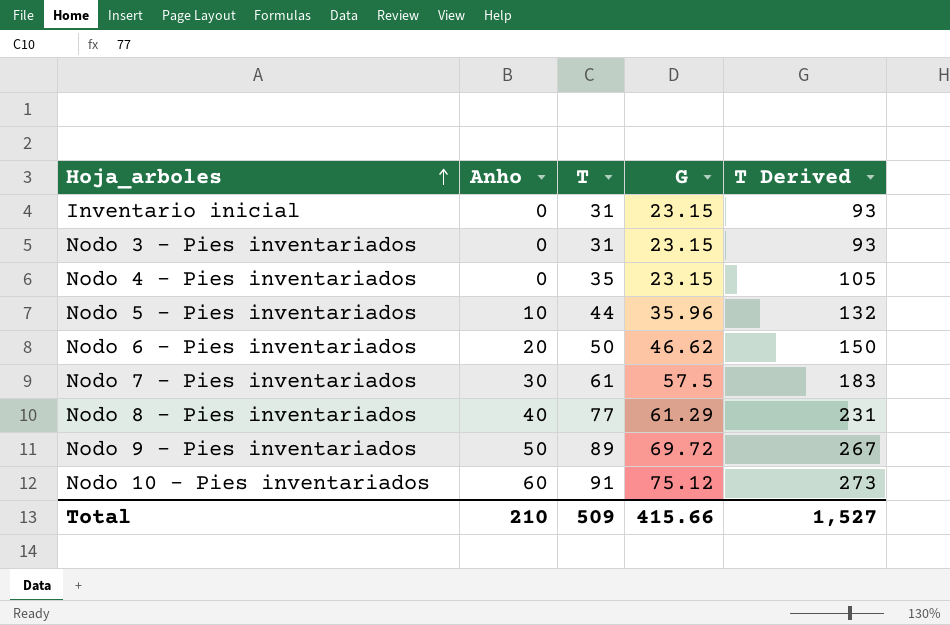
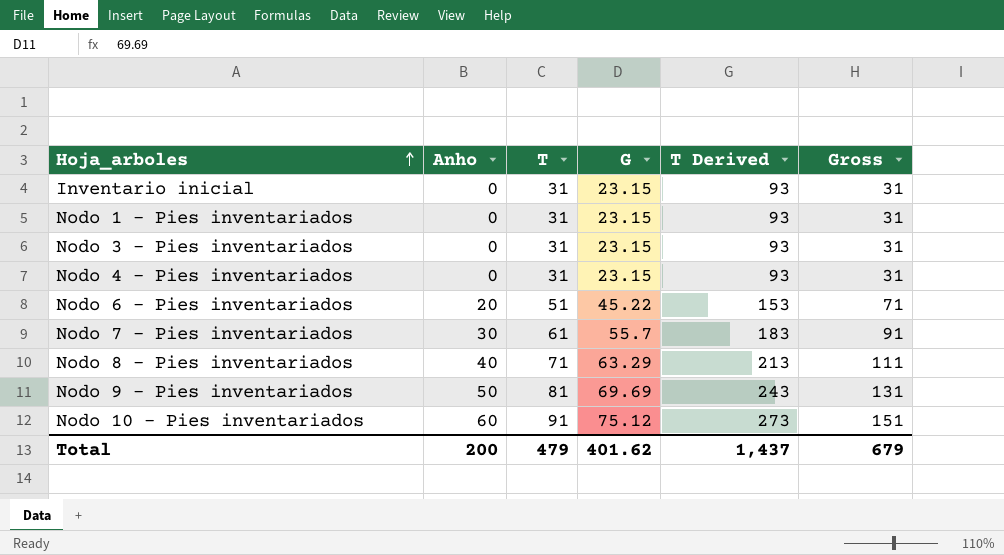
column Gross | formula: none -> [Anho] + [T]
row Nodo 5 - Pies inventariados: 10 | 44 | 35.96 | 132 -> none
row Nodo 1 - Pies inventariados: none -> 0 | 31 | 23.15 | 93 | 31
Nodo 4 - Pies inventariados | T: 35 -> 31
Nodo 4 - Pies inventariados | T Derived: 105 -> 93
Nodo 6 - Pies inventariados | T: 50 -> 51
Nodo 6 - Pies inventariados | G: 46.62 -> 45.22
Nodo 6 - Pies inventariados | T Derived: 150 -> 153
Nodo 7 - Pies inventariados | G: 57.5 -> 55.7
Nodo 8 - Pies inventariados | T: 77 -> 71
Nodo 8 - Pies inventariados | G: 61.29 -> 63.29
Nodo 8 - Pies inventariados | T Derived: 231 -> 213
Nodo 9 - Pies inventariados | T: 89 -> 81
Nodo 9 - Pies inventariados | G: 69.72 -> 69.69
Nodo 9 - Pies inventariados | T Derived: 267 -> 243
Total | Anho: 210 -> 200
Total | T: 509 -> 479
Total | G: 415.66 -> 401.62
Total | T Derived: 1,527 -> 1,437

